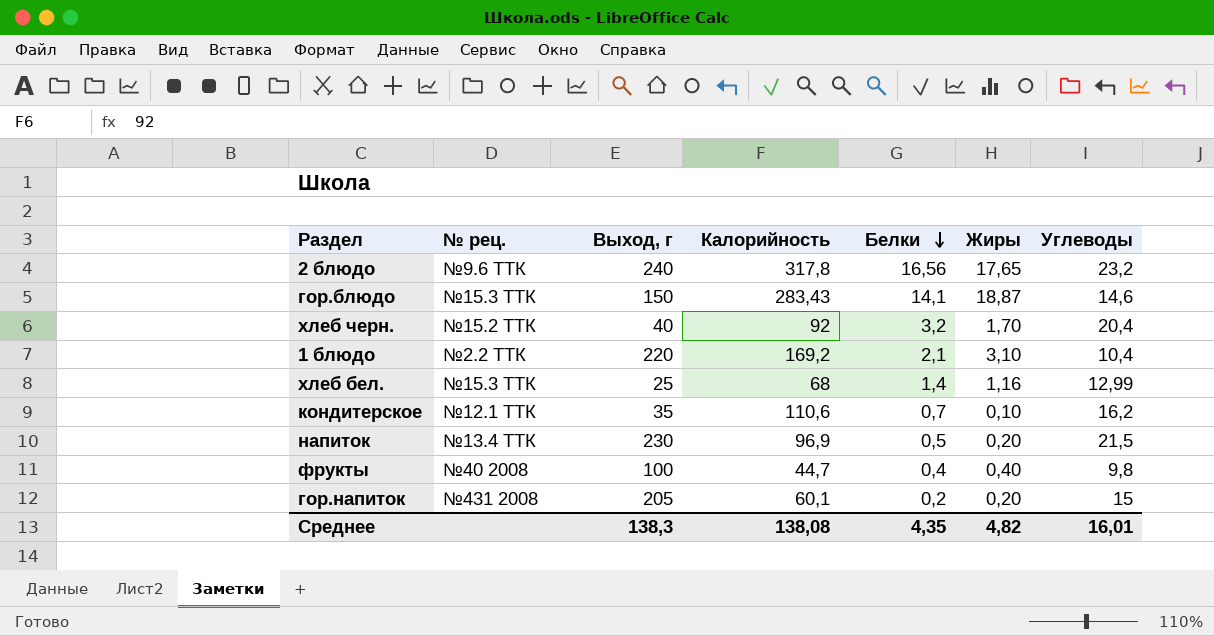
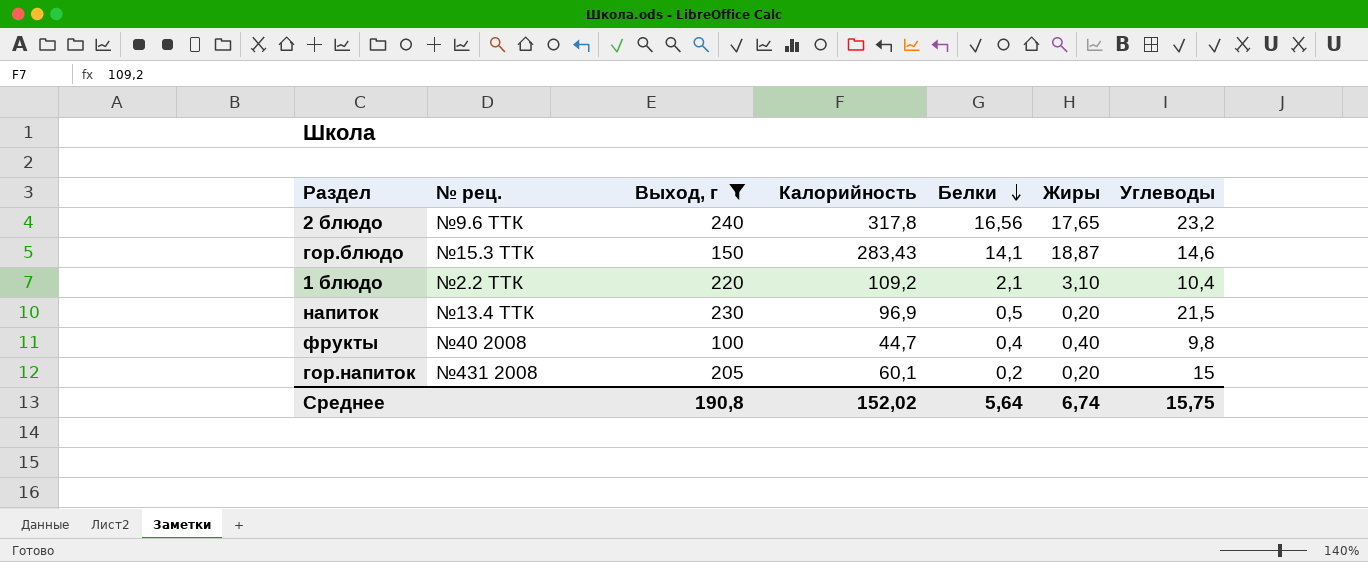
filter: none -> Выход, г >= 100
1 блюдо | Калорийность: 169,2 -> 109,2
Среднее | Выход, г: 138,3 -> 190,8
Среднее | Калорийность: 138,08 -> 152,02
Среднее | Белки: 4,35 -> 5,64
Среднее | Жиры: 4,82 -> 6,74
Среднее | Углеводы: 16,01 -> 15,75

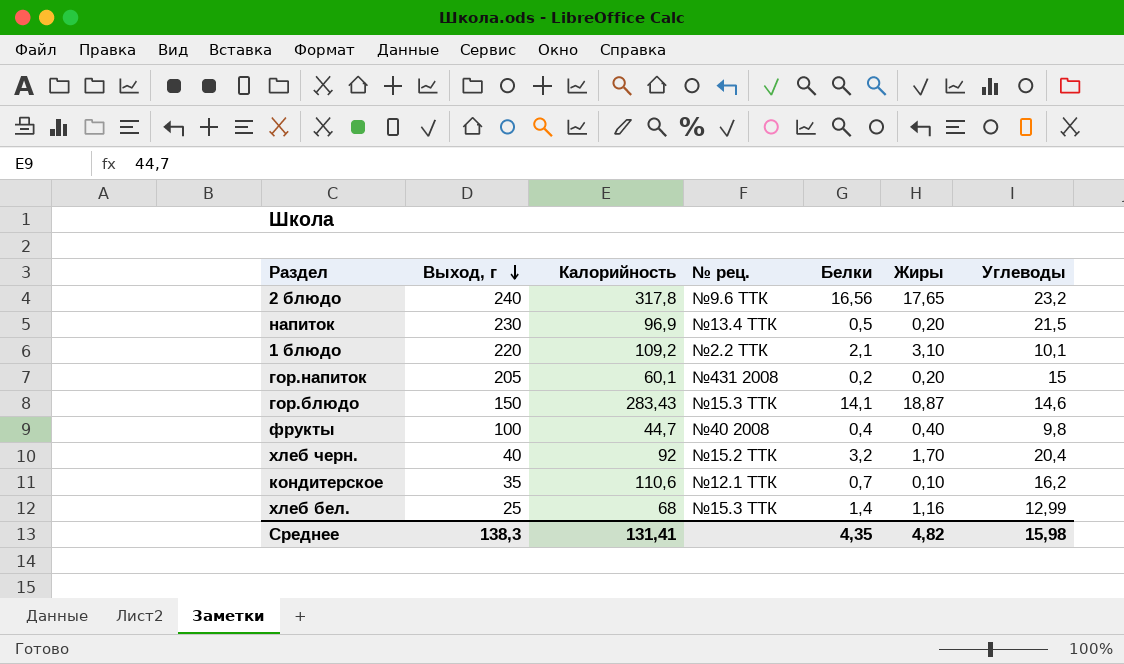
filter: Выход, г >= 100 -> none
row order: Белки descending -> Выход, г descending
column № рец. | position: 2 -> 4
1 блюдо | Углеводы: 10,4 -> 10,1
Среднее | Выход, г: 190,8 -> 138,3
Среднее | Калорийность: 152,02 -> 131,41
Среднее | Белки: 5,64 -> 4,35
Среднее | Жиры: 6,74 -> 4,82
Среднее | Углеводы: 15,75 -> 15,98

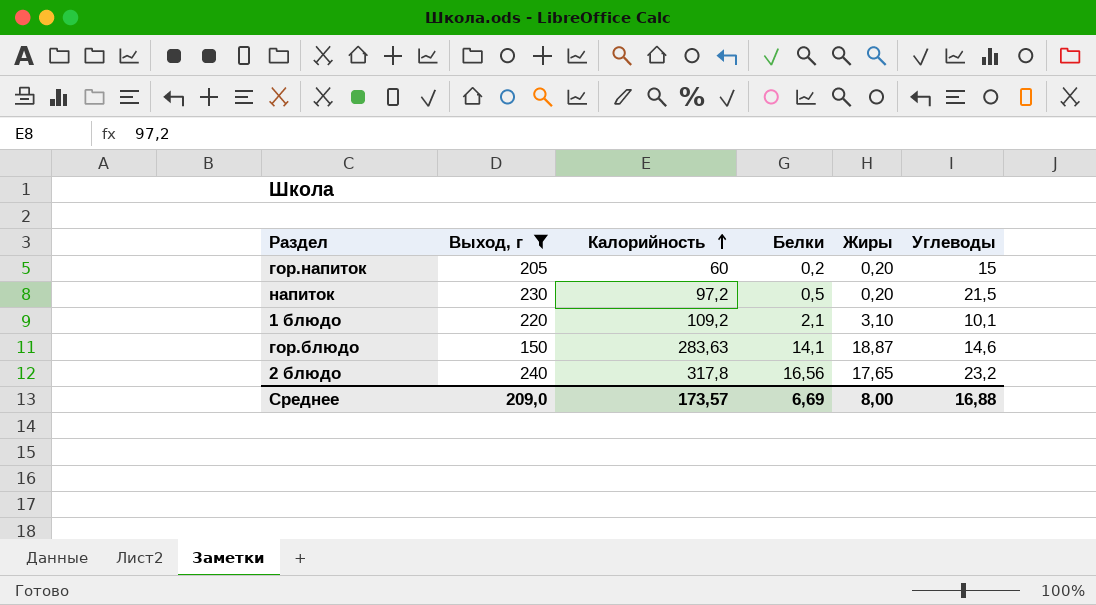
filter: none -> Выход, г >= 150
row order: Выход, г descending -> Калорийность ascending
column № рец. | position: 4 -> none
гор.напиток | Калорийность: 60,1 -> 60
напиток | Калорийность: 96,9 -> 97,2
гор.блюдо | Калорийность: 283,43 -> 283,63
Среднее | Выход, г: 138,3 -> 209,0
Среднее | Калорийность: 131,41 -> 173,57
Среднее | Белки: 4,35 -> 6,69
Среднее | Жиры: 4,82 -> 8,00
Среднее | Углеводы: 15,98 -> 16,88

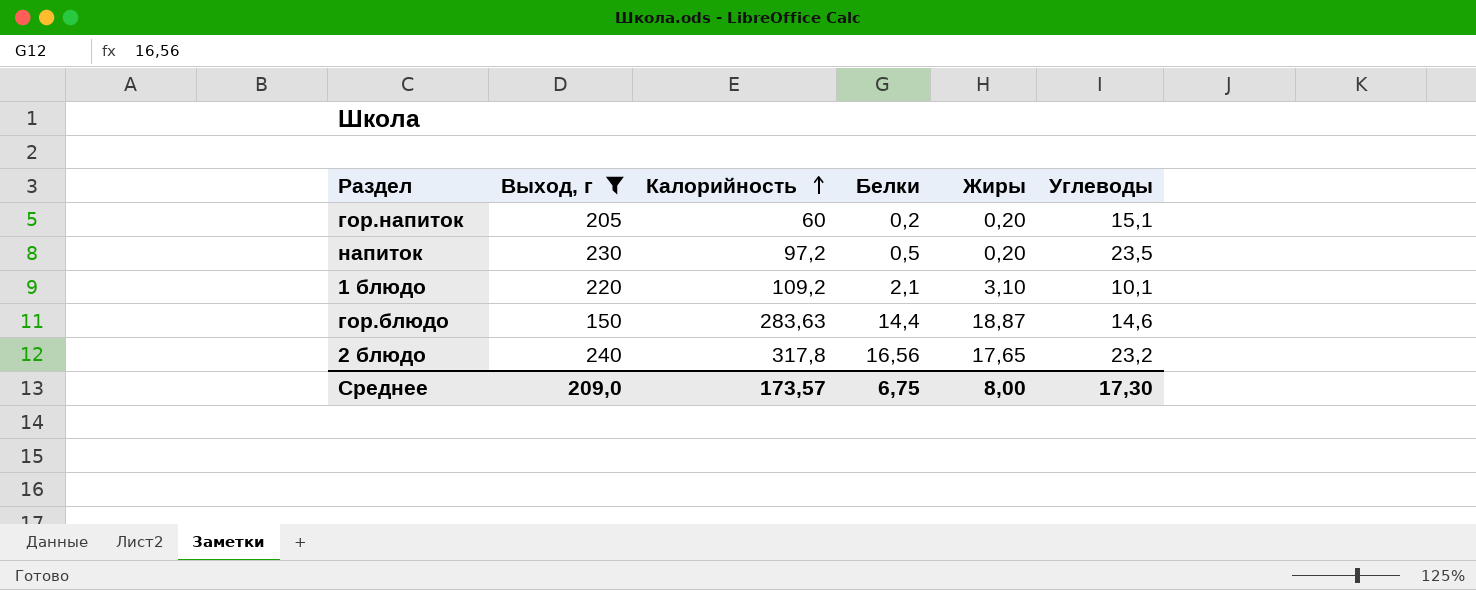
гор.напиток | Углеводы: 15 -> 15,1
напиток | Углеводы: 21,5 -> 23,5
гор.блюдо | Белки: 14,1 -> 14,4
Среднее | Белки: 6,69 -> 6,75
Среднее | Углеводы: 16,88 -> 17,30

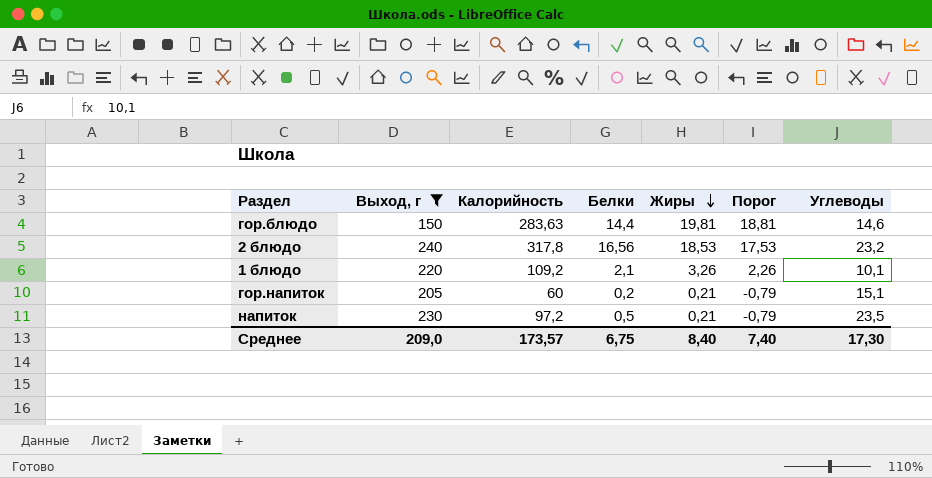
row order: Калорийность ascending -> Жиры descending
column Порог | formula: none -> [Жиры] - 1
гор.блюдо | Жиры: 18,87 -> 19,81
2 блюдо | Жиры: 17,65 -> 18,53
1 блюдо | Жиры: 3,10 -> 3,26
гор.напиток | Жиры: 0,20 -> 0,21
напиток | Жиры: 0,20 -> 0,21
Среднее | Жиры: 8,00 -> 8,40

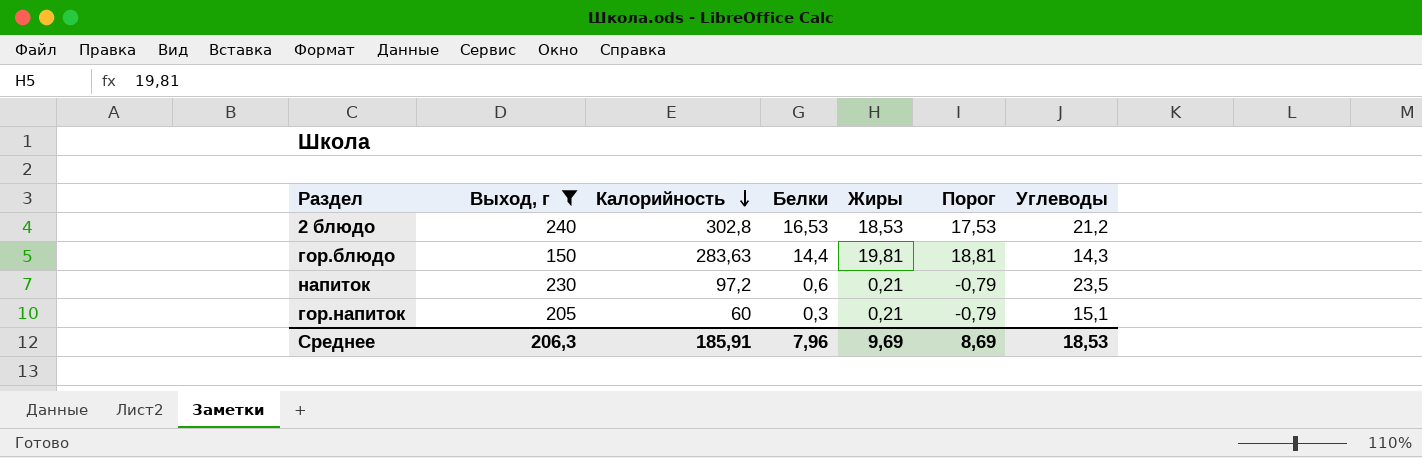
row order: Жиры descending -> Калорийность descending
row 1 блюдо: 220 | 109,2 | 2,1 | 3,26 | 2,26 | 10,1 -> none
2 блюдо | Калорийность: 317,8 -> 302,8
2 блюдо | Белки: 16,56 -> 16,53
2 блюдо | Углеводы: 23,2 -> 21,2
гор.блюдо | Углеводы: 14,6 -> 14,3
напиток | Белки: 0,5 -> 0,6
гор.напиток | Белки: 0,2 -> 0,3
Среднее | Выход, г: 209,0 -> 206,3
Среднее | Калорийность: 173,57 -> 185,91
Среднее | Белки: 6,75 -> 7,96
Среднее | Жиры: 8,40 -> 9,69
Среднее | Порог: 7,40 -> 8,69
Среднее | Углеводы: 17,30 -> 18,53

